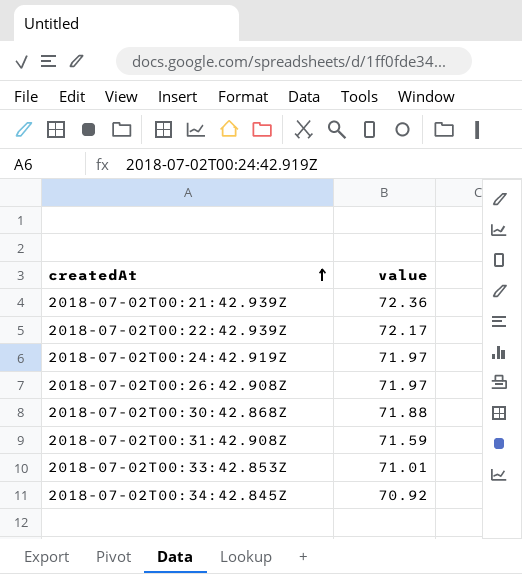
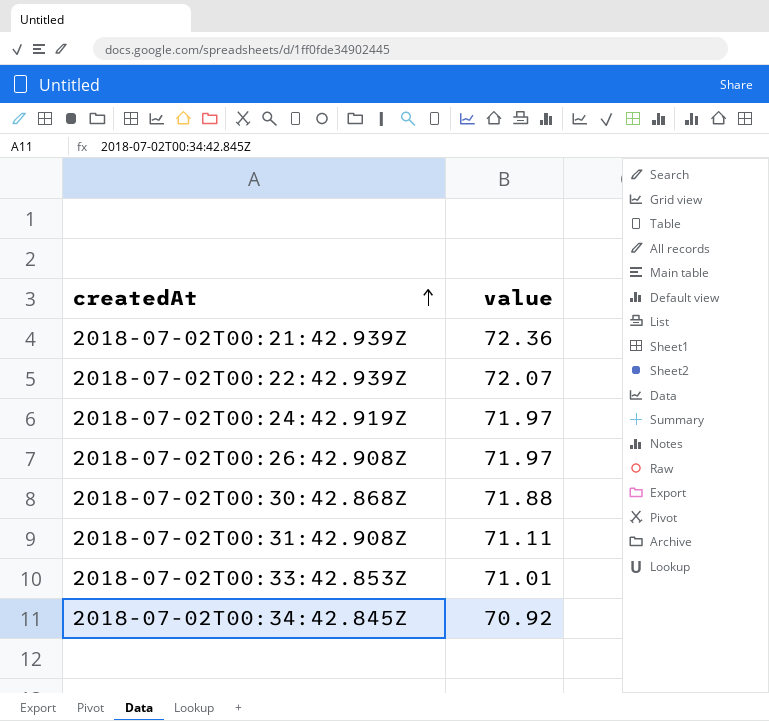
2018-07-02T00:22:42.939Z | value: 72.17 -> 72.07
2018-07-02T00:31:42.908Z | value: 71.59 -> 71.11

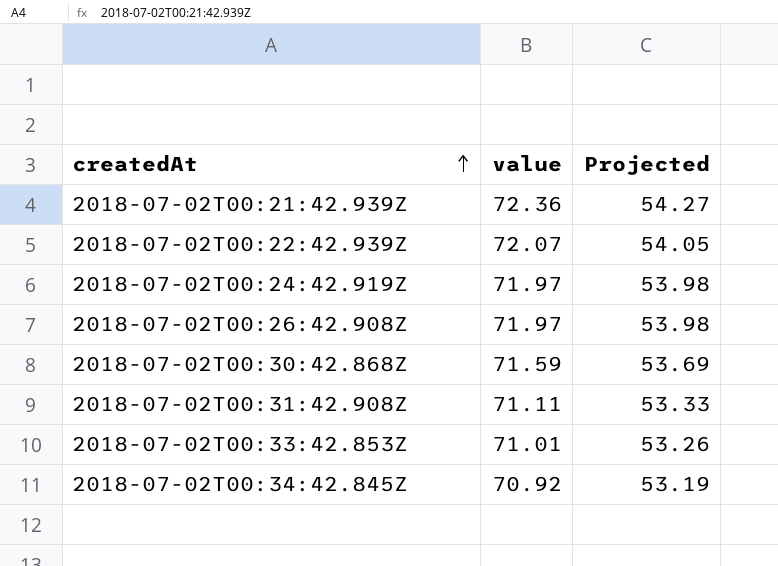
column Projected | formula: none -> [value] * 0.75
2018-07-02T00:30:42.868Z | value: 71.88 -> 71.59

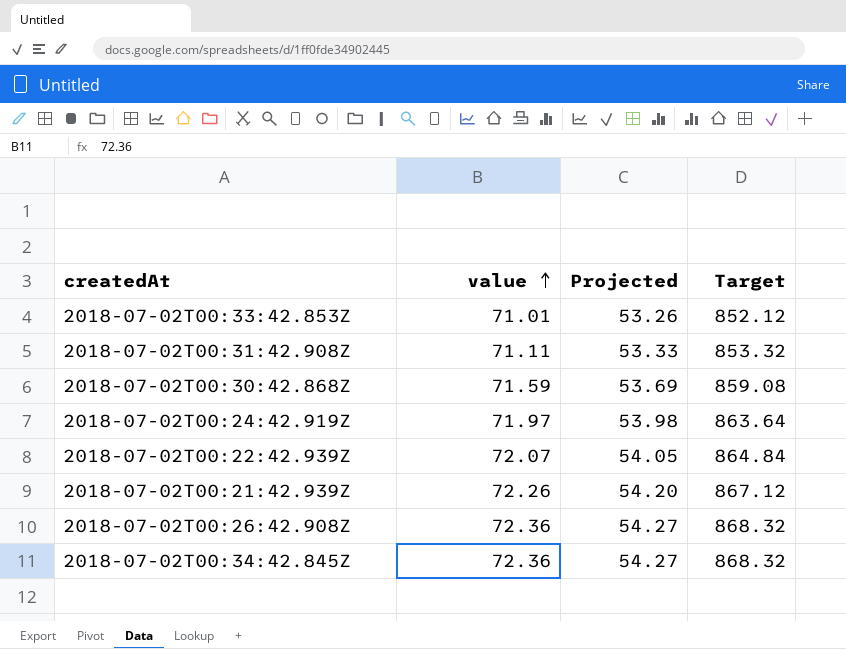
row order: createdAt ascending -> value ascending
column Target | formula: none -> [value] * 12
2018-07-02T00:21:42.939Z | value: 72.36 -> 72.26
2018-07-02T00:21:42.939Z | Projected: 54.27 -> 54.20
2018-07-02T00:26:42.908Z | value: 71.97 -> 72.36
2018-07-02T00:26:42.908Z | Projected: 53.98 -> 54.27
2018-07-02T00:34:42.845Z | value: 70.92 -> 72.36
2018-07-02T00:34:42.845Z | Projected: 53.19 -> 54.27

